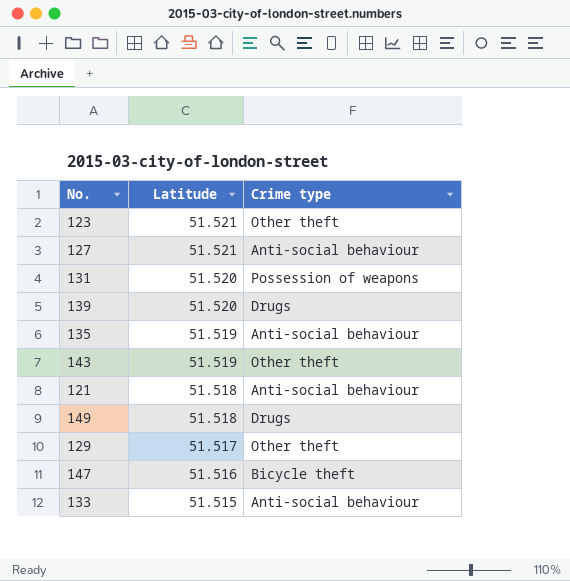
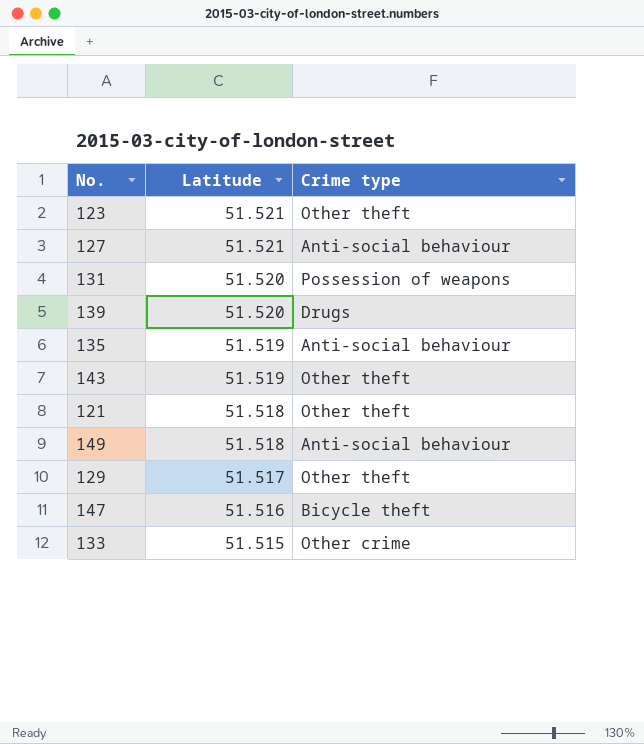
121 | Crime type: Anti-social behaviour -> Other theft
149 | Crime type: Drugs -> Anti-social behaviour
133 | Crime type: Anti-social behaviour -> Other crime

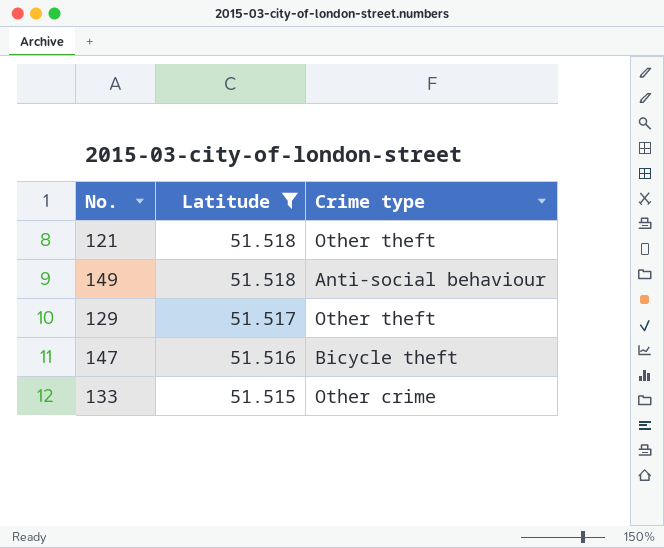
filter: none -> Latitude <= 51.518

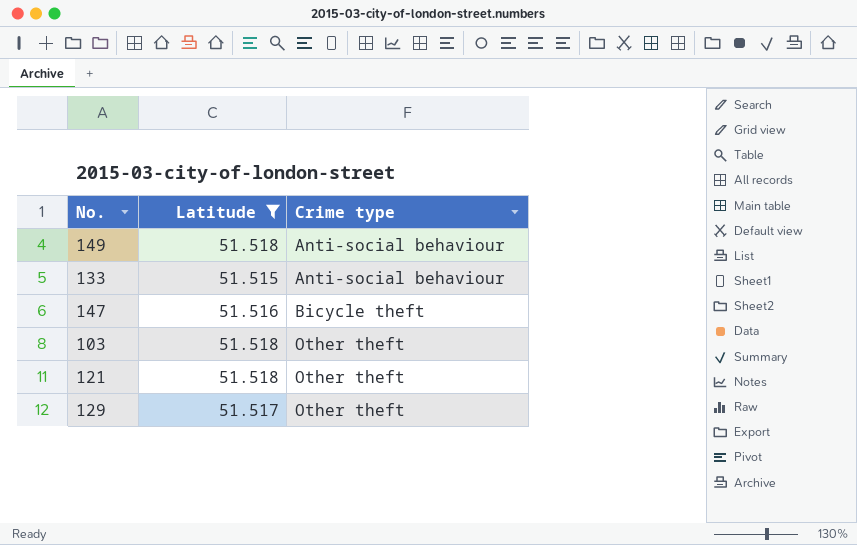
row order: Latitude descending -> Crime type ascending
133 | Crime type: Other crime -> Anti-social behaviour
row 103: none -> 51.518 | Other theft

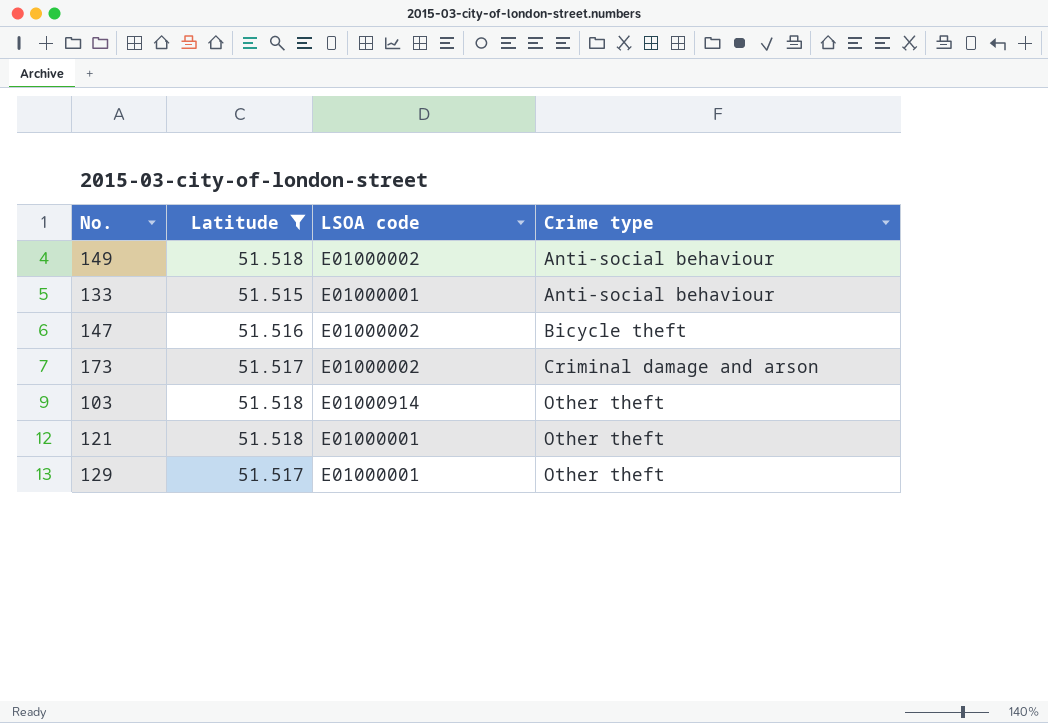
column LSOA code | position: none -> 3
row 173: none -> 51.517 | E01000002 | Criminal damage and arson

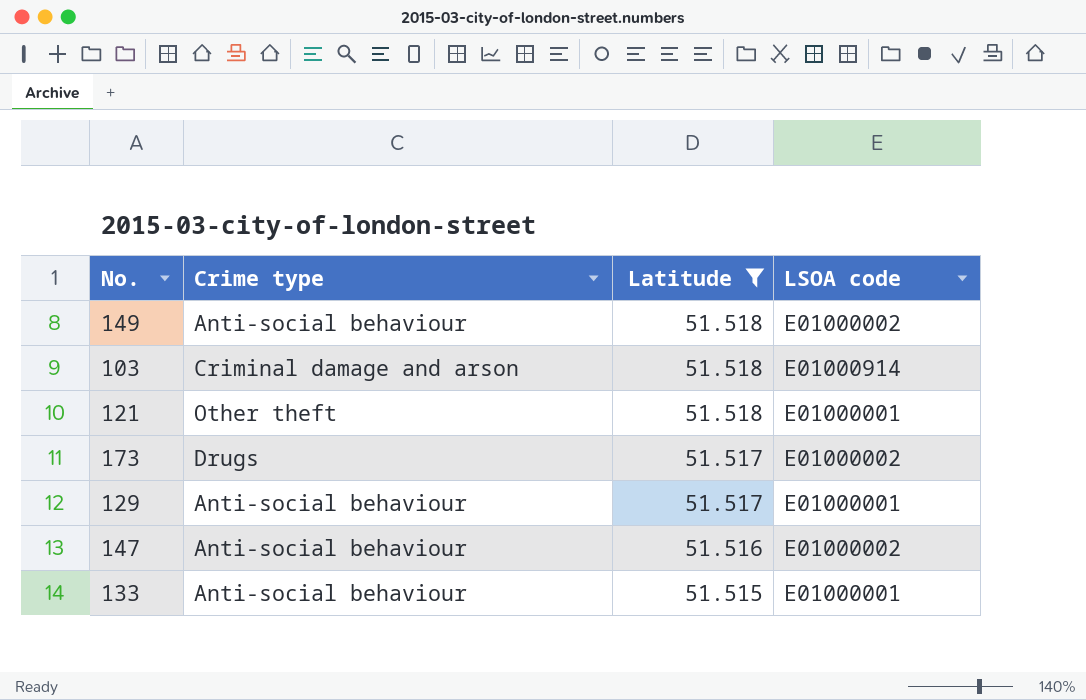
row order: Crime type ascending -> Latitude descending
column Crime type | position: 4 -> 2
103 | Crime type: Other theft -> Criminal damage and arson
173 | Crime type: Criminal damage and arson -> Drugs
129 | Crime type: Other theft -> Anti-social behaviour
147 | Crime type: Bicycle theft -> Anti-social behaviour

